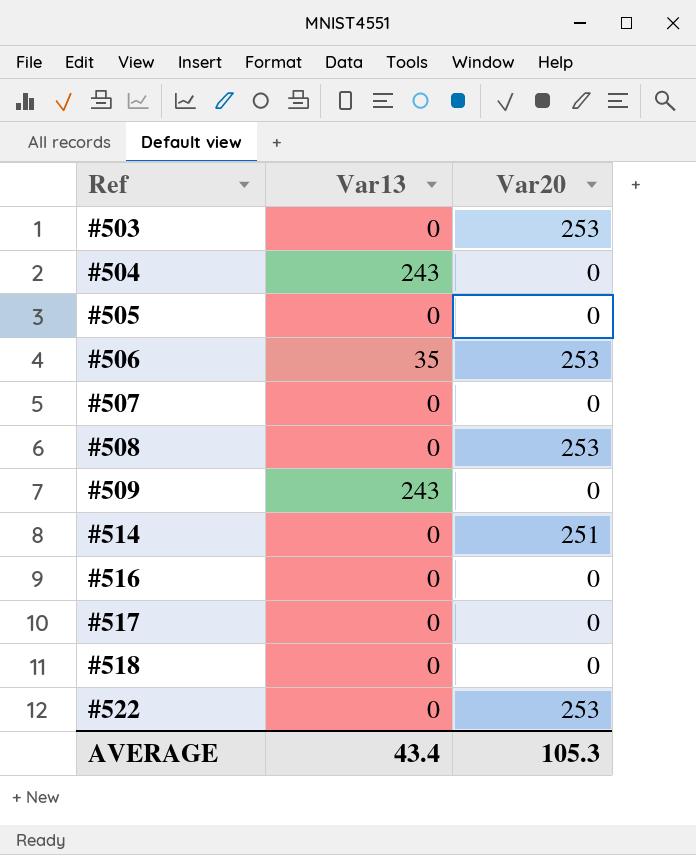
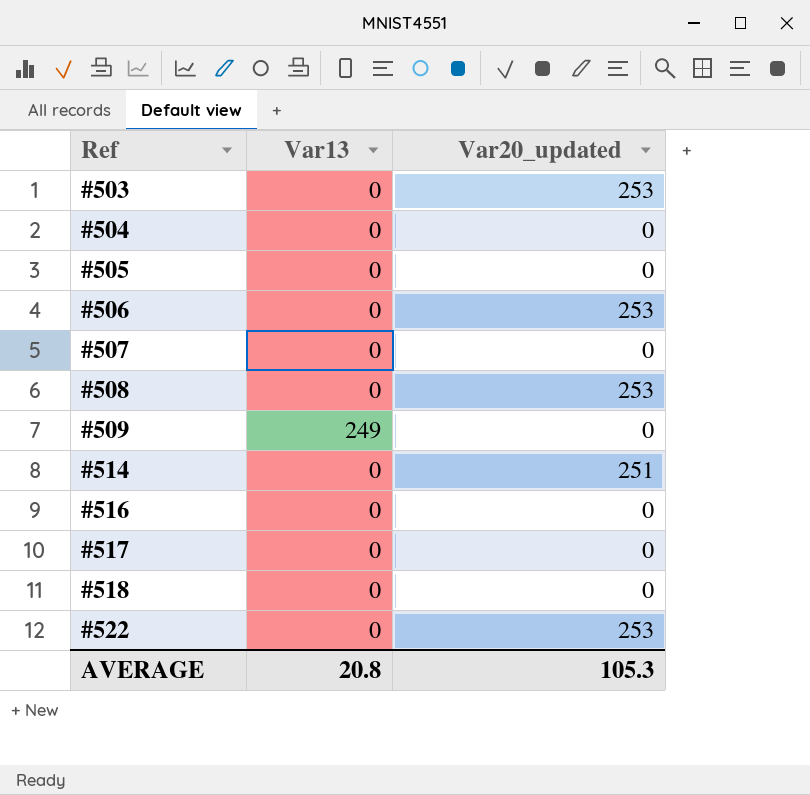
column name: Var20 -> Var20_updated
#504 | Var13: 243 -> 0
#506 | Var13: 35 -> 0
#509 | Var13: 243 -> 249
AVERAGE | Var13: 43.4 -> 20.8

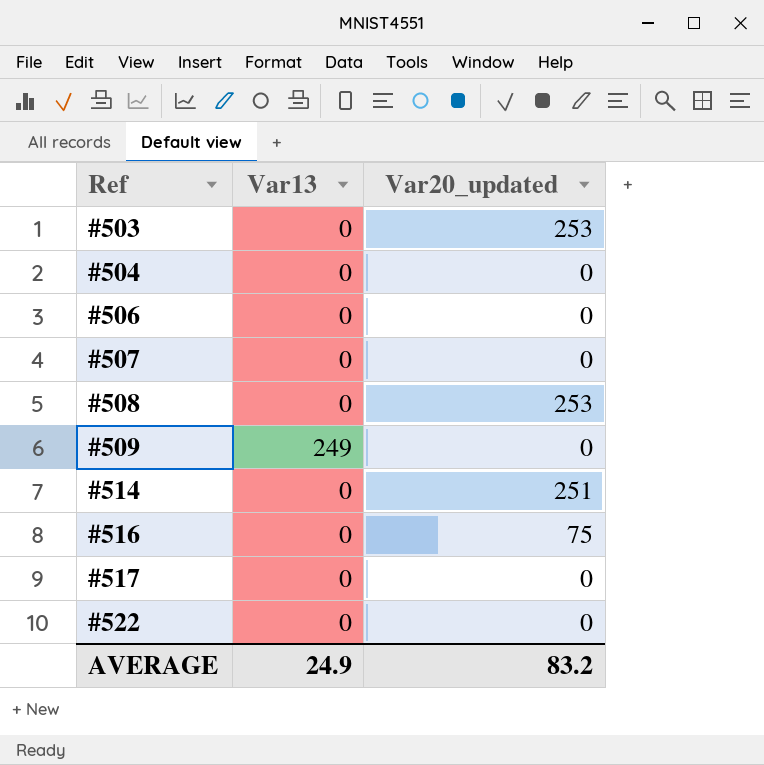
row #505: 0 | 0 -> none
row #518: 0 | 0 -> none
#506 | Var20_updated: 253 -> 0
#516 | Var20_updated: 0 -> 75
#522 | Var20_updated: 253 -> 0
AVERAGE | Var13: 20.8 -> 24.9
AVERAGE | Var20_updated: 105.3 -> 83.2

